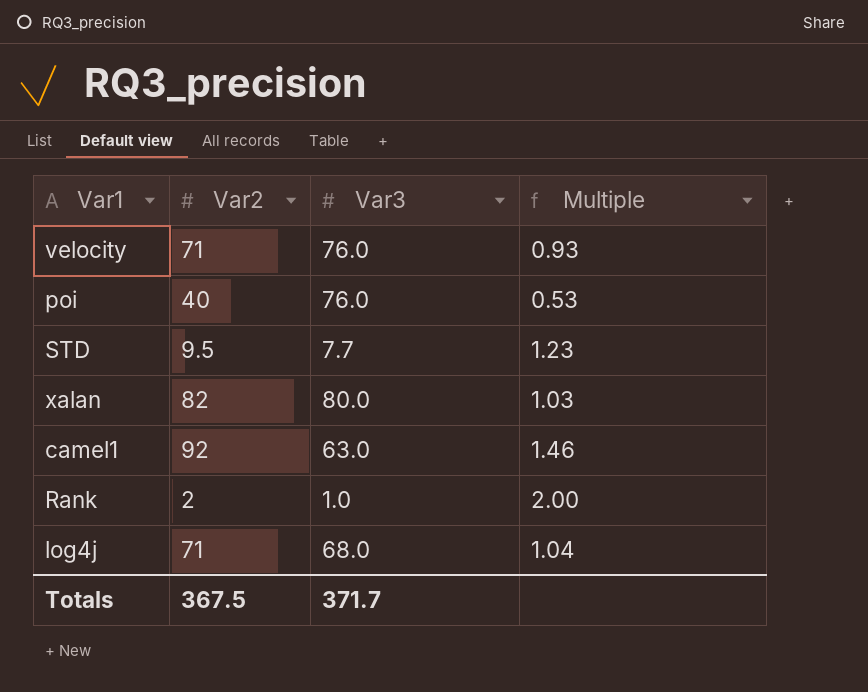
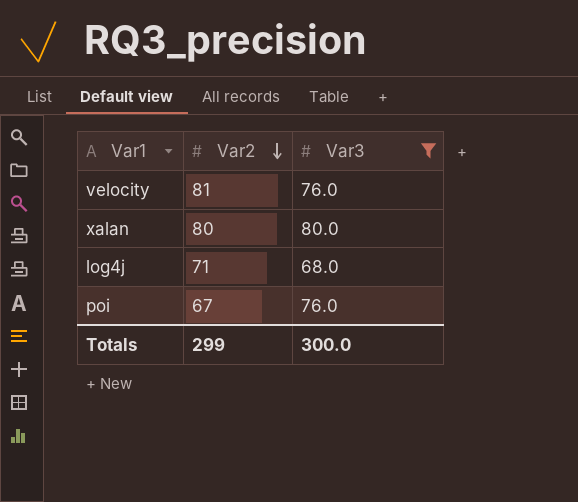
filter: none -> Var3 >= 68.0
row order: none -> Var2 descending
column Multiple | formula: [Var2] / [Var3] -> none
velocity | Var2: 71 -> 81
xalan | Var2: 82 -> 80
poi | Var2: 40 -> 67
Totals | Var2: 367.5 -> 299
Totals | Var3: 371.7 -> 300.0

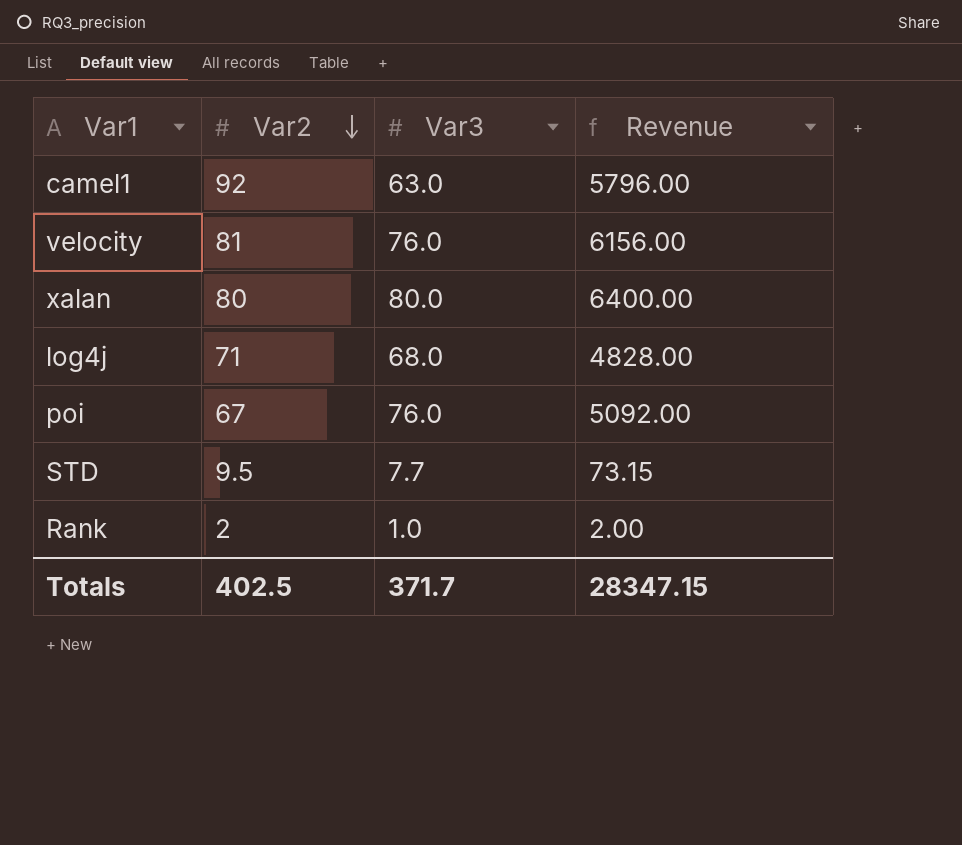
filter: Var3 >= 68.0 -> none
column Revenue | formula: none -> [Var2] * [Var3]
Totals | Var2: 299 -> 402.5
Totals | Var3: 300.0 -> 371.7

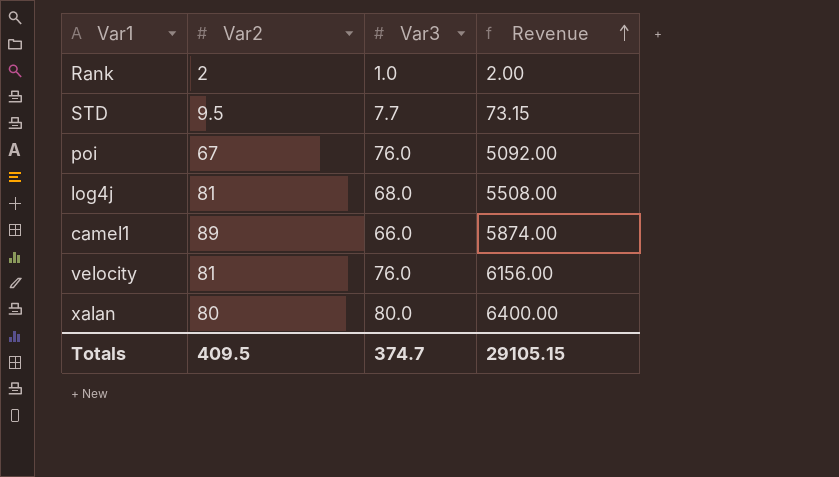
row order: Var2 descending -> Revenue ascending
log4j | Var2: 71 -> 81
log4j | Revenue: 4828.00 -> 5508.00
camel1 | Var2: 92 -> 89
camel1 | Var3: 63.0 -> 66.0
camel1 | Revenue: 5796.00 -> 5874.00
Totals | Var2: 402.5 -> 409.5
Totals | Var3: 371.7 -> 374.7
Totals | Revenue: 28347.15 -> 29105.15

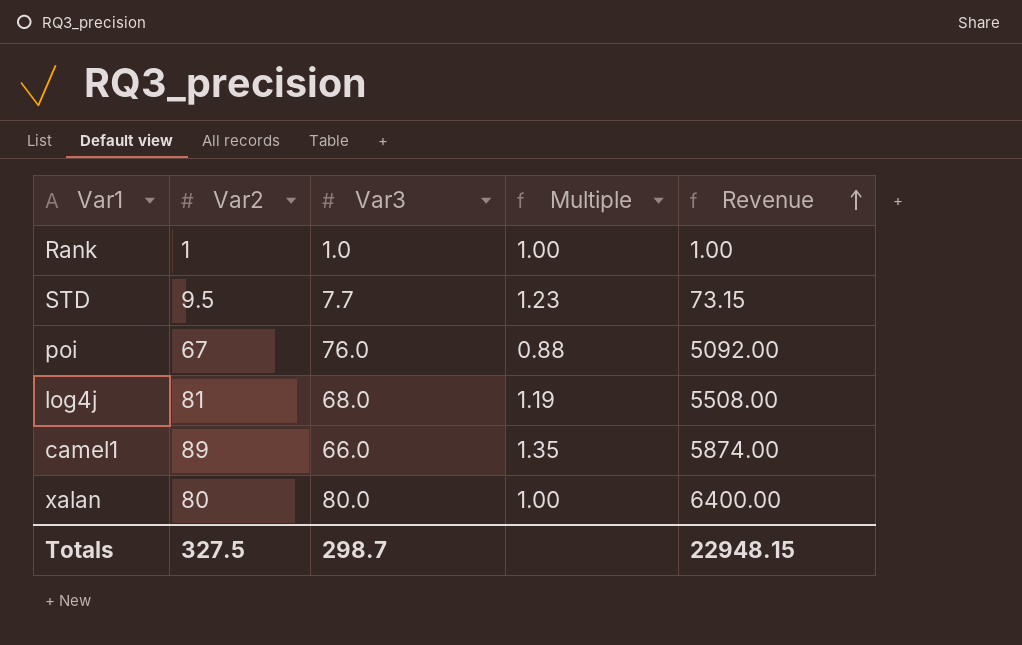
column Multiple | formula: none -> [Var2] / [Var3]
row velocity: 81 | 76.0 | 6156.00 -> none
Rank | Var2: 2 -> 1
Rank | Revenue: 2.00 -> 1.00
Totals | Var2: 409.5 -> 327.5
Totals | Var3: 374.7 -> 298.7
Totals | Revenue: 29105.15 -> 22948.15

